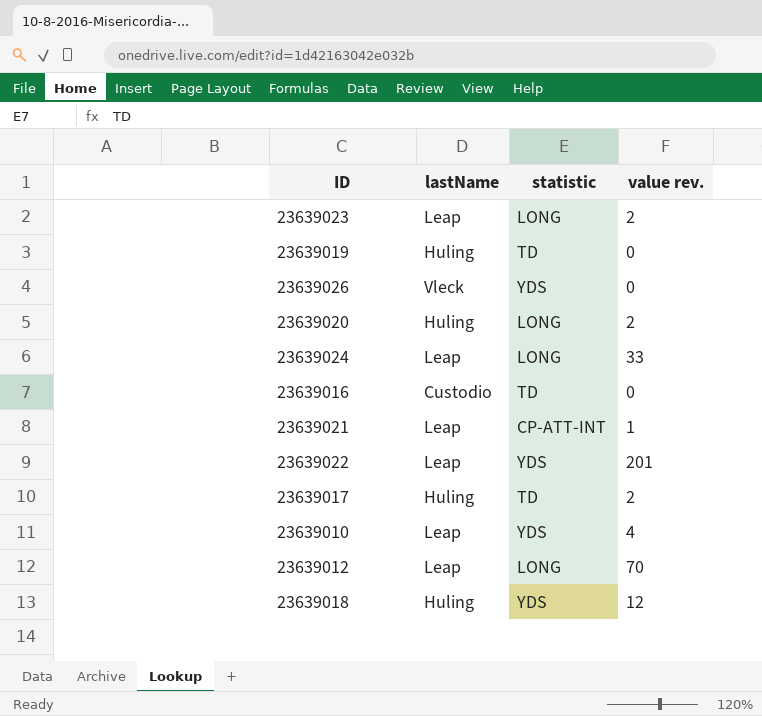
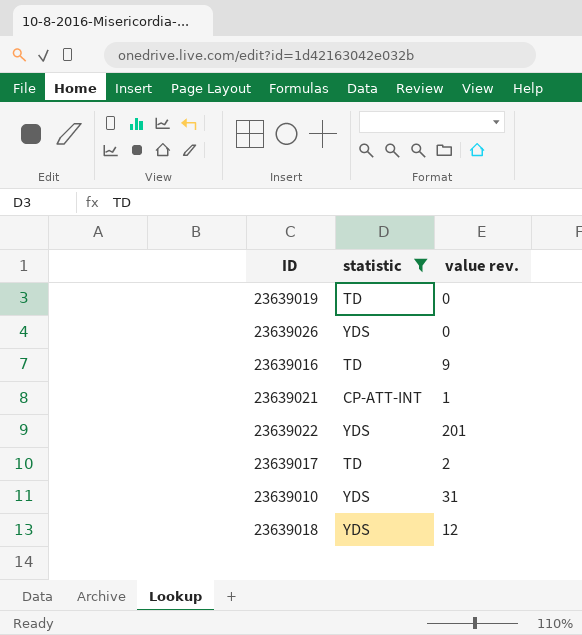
filter: none -> statistic != LONG
column lastName | position: 2 -> none
23639016 | value rev.: 0 -> 9
23639010 | value rev.: 4 -> 31

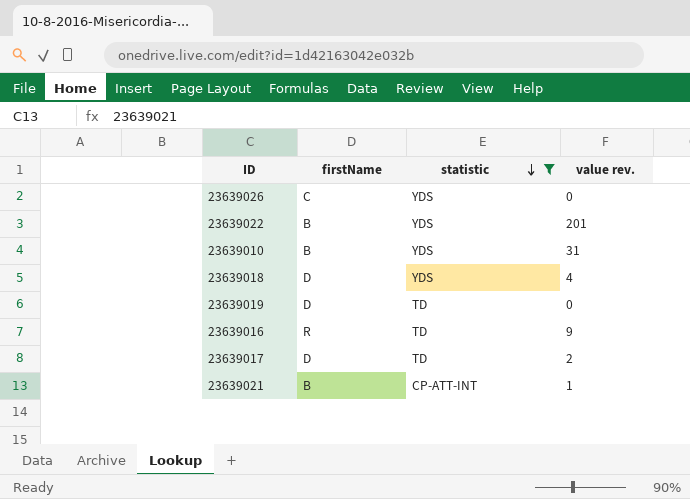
row order: none -> statistic descending
column firstName | position: none -> 2
23639018 | value rev.: 12 -> 4

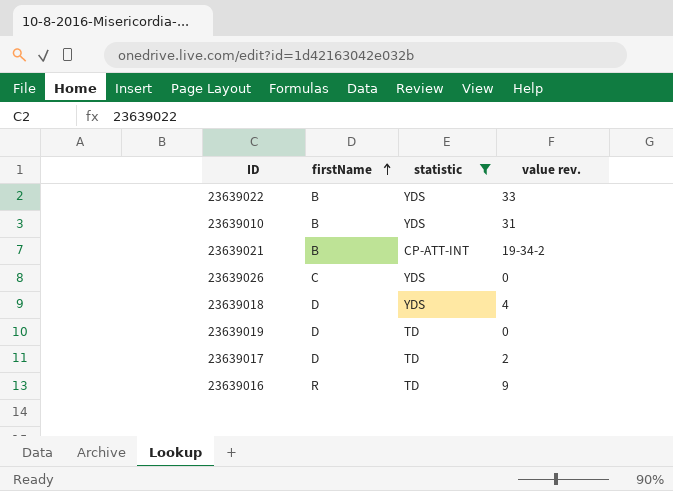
row order: statistic descending -> firstName ascending
23639022 | value rev.: 201 -> 33
23639021 | value rev.: 1 -> 19-34-2

